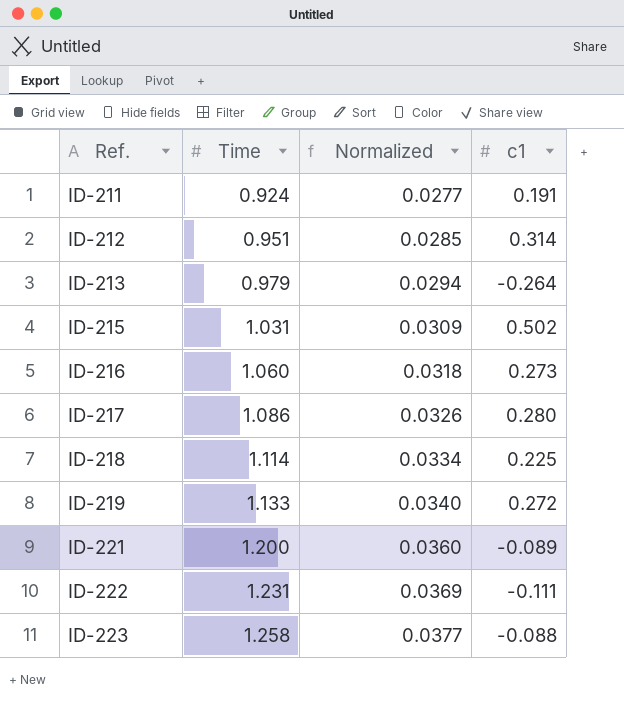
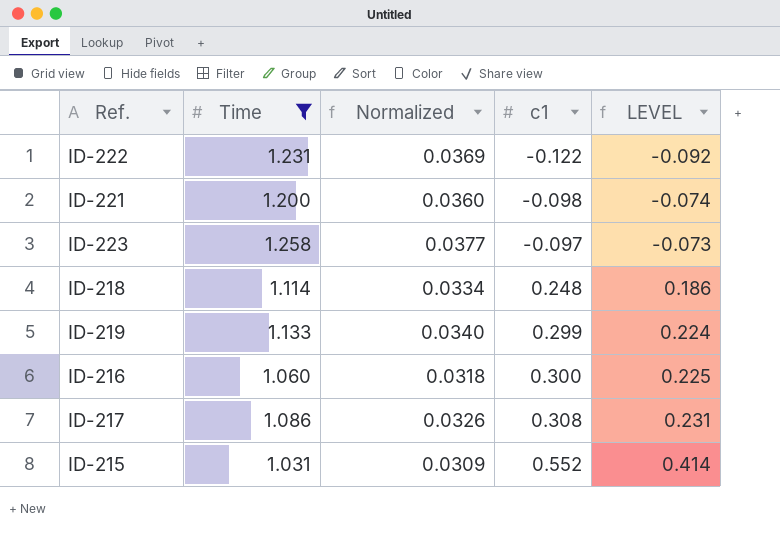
filter: none -> Time >= 1.031
row order: Ref. ascending -> c1 ascending
column LEVEL | formula: none -> [c1] * 0.75
ID-222 | c1: -0.111 -> -0.122
ID-221 | c1: -0.089 -> -0.098
ID-223 | c1: -0.088 -> -0.097
ID-218 | c1: 0.225 -> 0.248
ID-219 | c1: 0.272 -> 0.299
ID-216 | c1: 0.273 -> 0.300
ID-217 | c1: 0.280 -> 0.308
ID-215 | c1: 0.502 -> 0.552

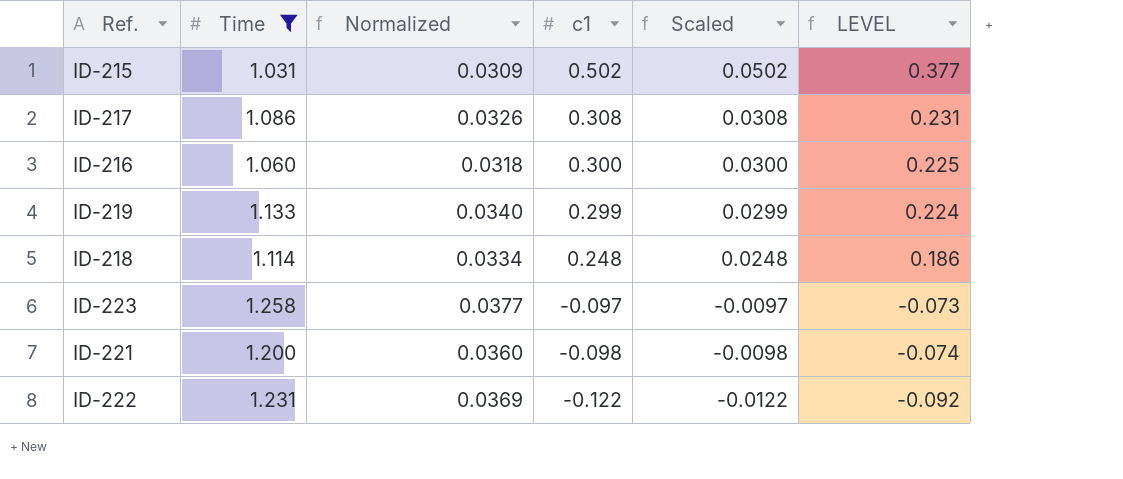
row order: c1 ascending -> c1 descending
column Scaled | formula: none -> [c1] * 0.1
ID-215 | c1: 0.552 -> 0.502
ID-215 | LEVEL: 0.414 -> 0.377

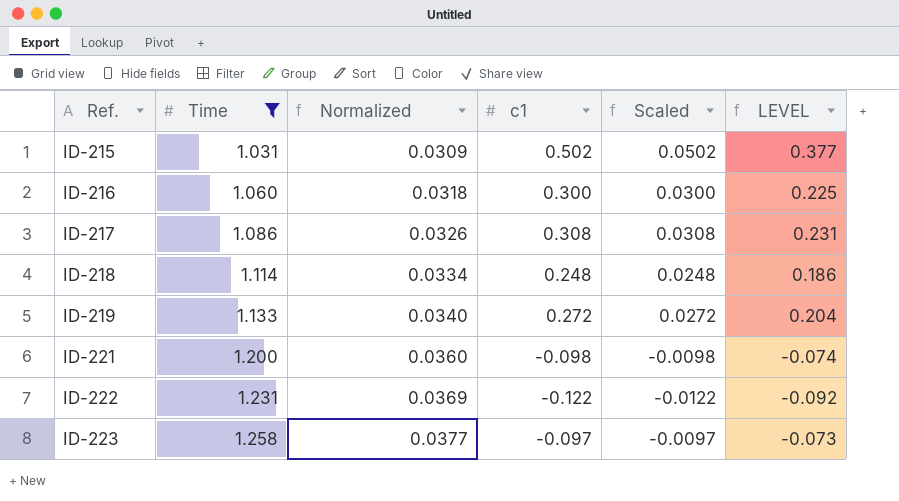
row order: c1 descending -> Ref. ascending
ID-219 | c1: 0.299 -> 0.272
ID-219 | Scaled: 0.0299 -> 0.0272
ID-219 | LEVEL: 0.224 -> 0.204

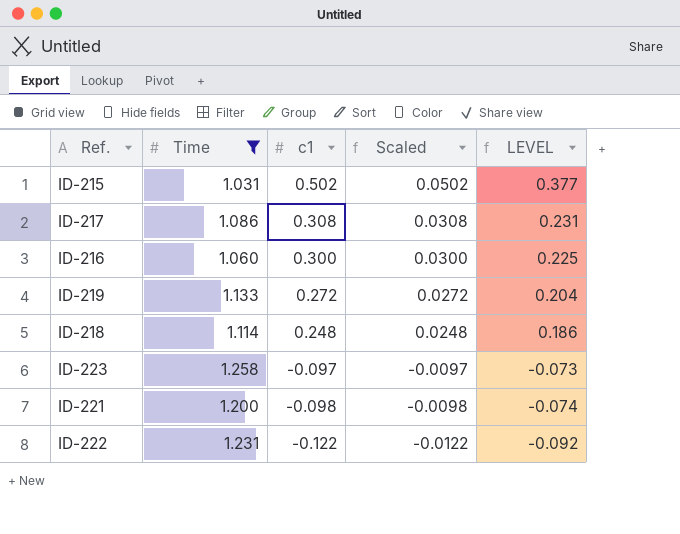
row order: Ref. ascending -> c1 descending
column Normalized | formula: [Time] * 0.03 -> none

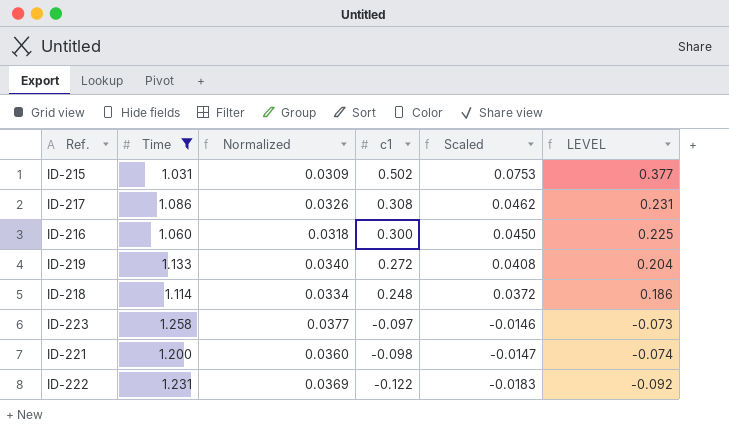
column Normalized | formula: none -> [Time] * 0.03
column Scaled | formula: [c1] * 0.1 -> [c1] * 0.15

